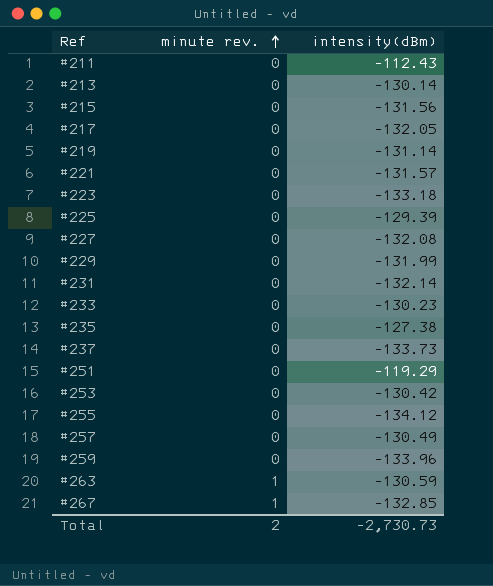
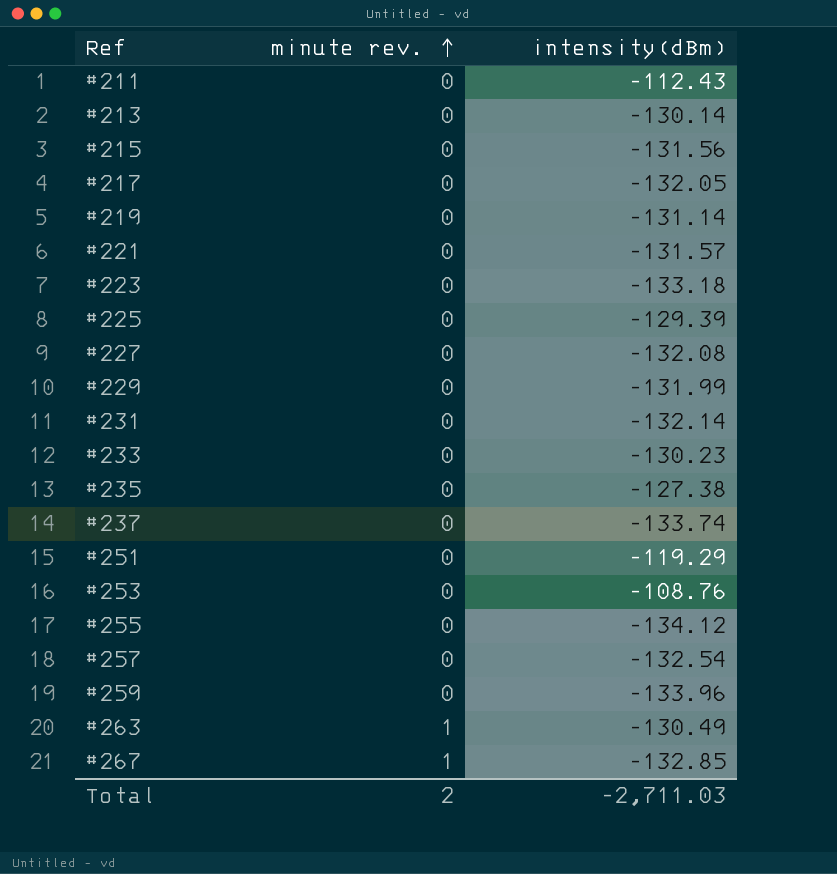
#237 | intensity(dBm): -133.73 -> -133.74
#253 | intensity(dBm): -130.42 -> -108.76
#257 | intensity(dBm): -130.49 -> -132.54
#263 | intensity(dBm): -130.59 -> -130.49
Total | intensity(dBm): -2,730.73 -> -2,711.03

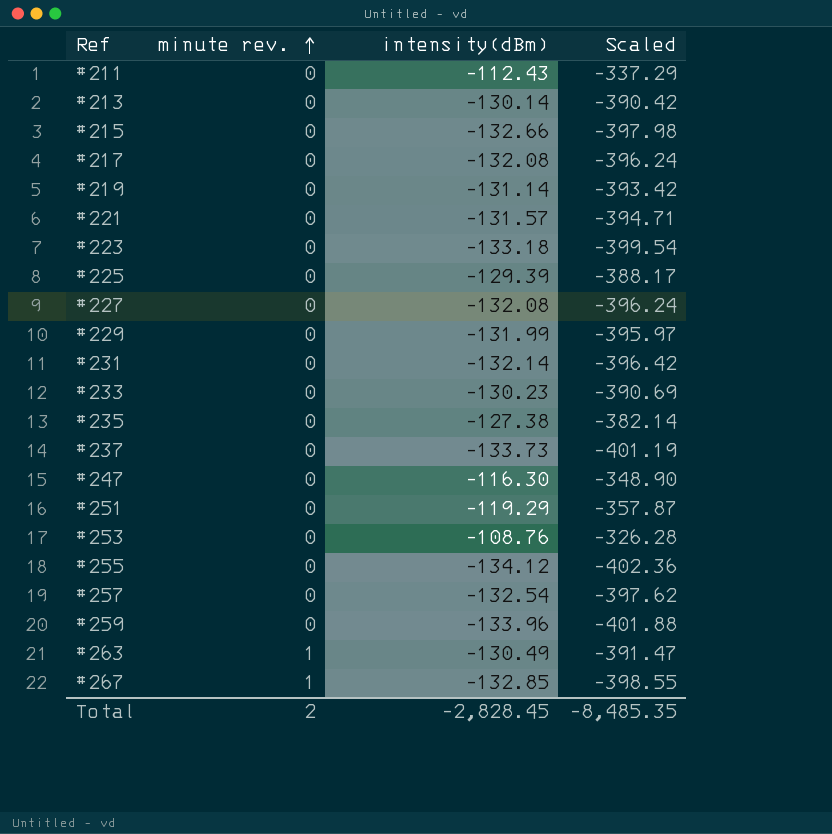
column Scaled | formula: none -> [intensity(dBm)] * 3
#215 | intensity(dBm): -131.56 -> -132.66
#217 | intensity(dBm): -132.05 -> -132.08
#237 | intensity(dBm): -133.74 -> -133.73
row #247: none -> 0 | -116.30 | -348.90
Total | intensity(dBm): -2,711.03 -> -2,828.45

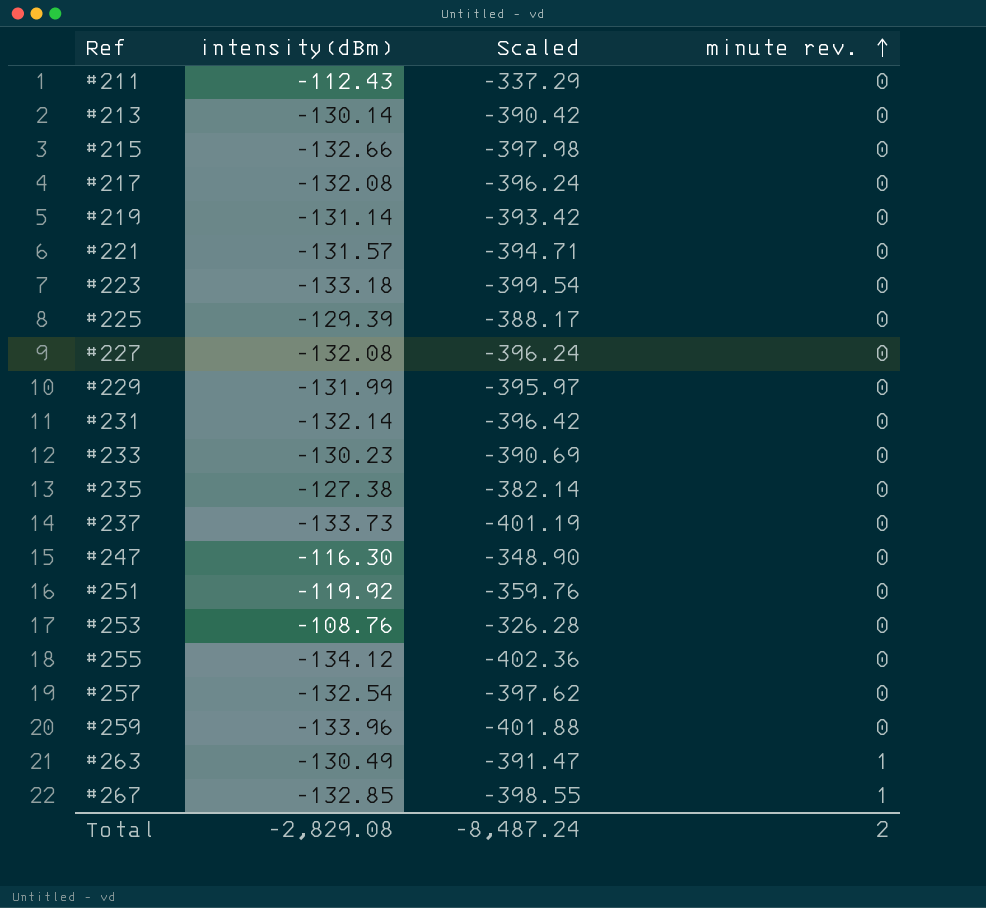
column minute rev. | position: 2 -> 4
#251 | intensity(dBm): -119.29 -> -119.92
#251 | Scaled: -357.87 -> -359.76
Total | intensity(dBm): -2,828.45 -> -2,829.08
Total | Scaled: -8,485.35 -> -8,487.24

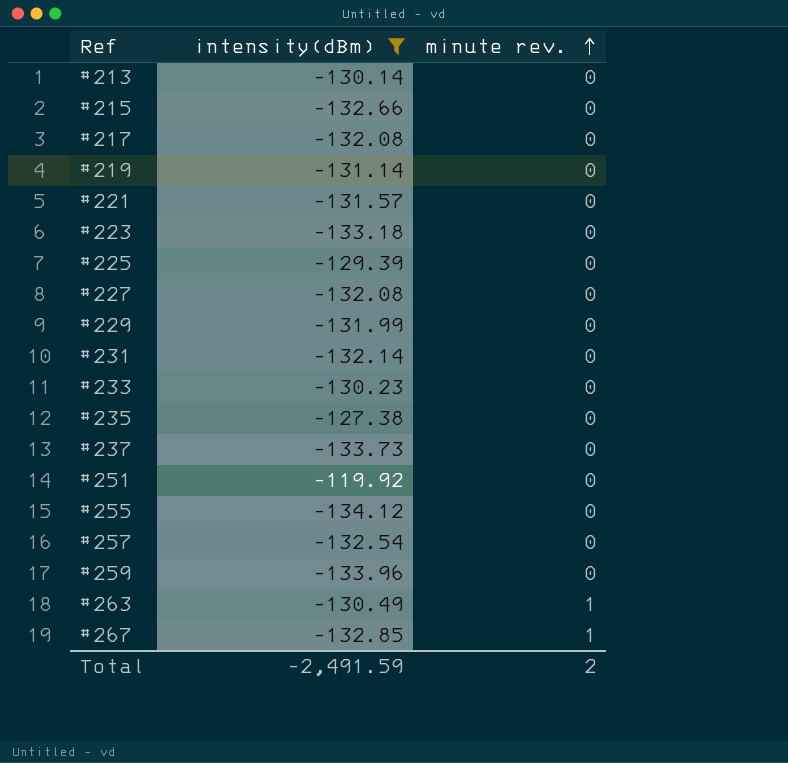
filter: none -> intensity(dBm) <= -119.92
column Scaled | formula: [intensity(dBm)] * 3 -> none
Total | intensity(dBm): -2,829.08 -> -2,491.59

